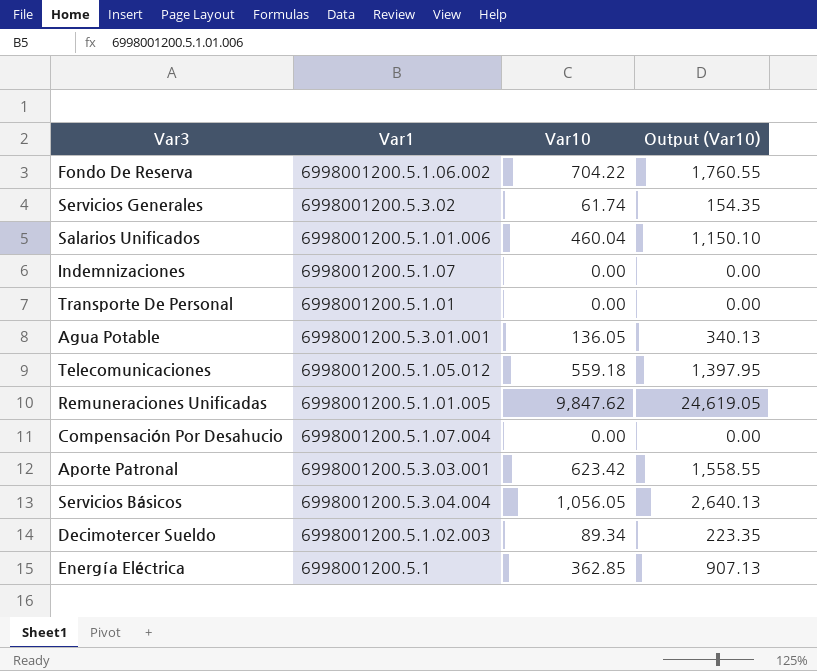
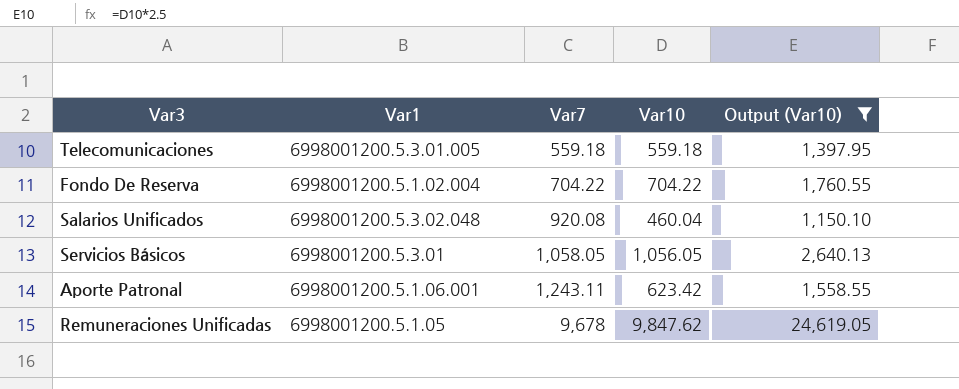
filter: none -> Output (Var10) >= 1,150.10
row order: none -> Var7 ascending
column Var7 | position: none -> 3
Telecomunicaciones | Var1: 6998001200.5.1.05.012 -> 6998001200.5.3.01.005
Fondo De Reserva | Var1: 6998001200.5.1.06.002 -> 6998001200.5.1.02.004
Salarios Unificados | Var1: 6998001200.5.1.01.006 -> 6998001200.5.3.02.048
Servicios Básicos | Var1: 6998001200.5.3.04.004 -> 6998001200.5.3.01
Aporte Patronal | Var1: 6998001200.5.3.03.001 -> 6998001200.5.1.06.001
Remuneraciones Unificadas | Var1: 6998001200.5.1.01.005 -> 6998001200.5.1.05

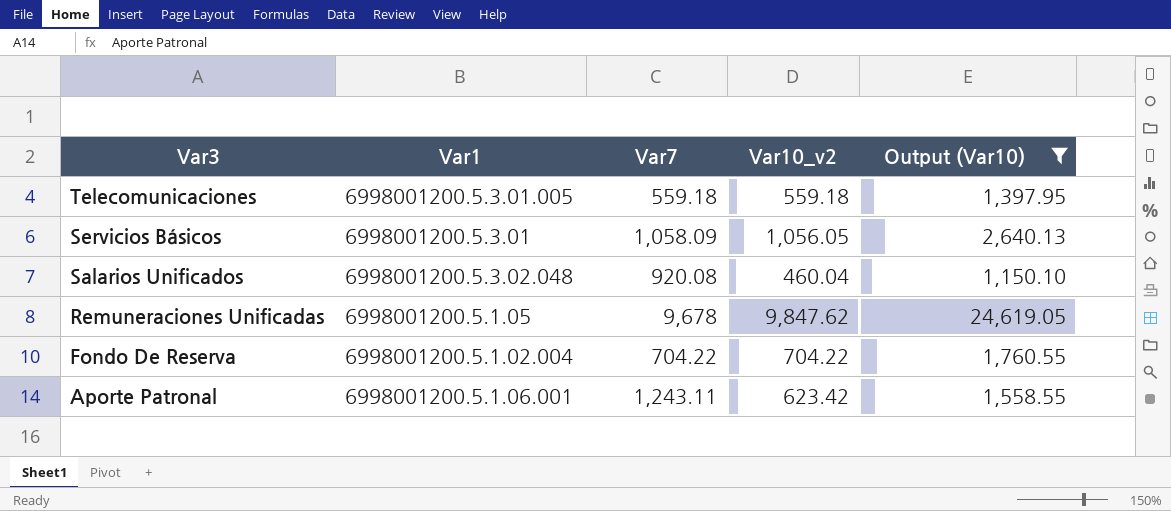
row order: Var7 ascending -> Var3 descending
column name: Var10 -> Var10_v2
Servicios Básicos | Var7: 1,058.05 -> 1,058.09

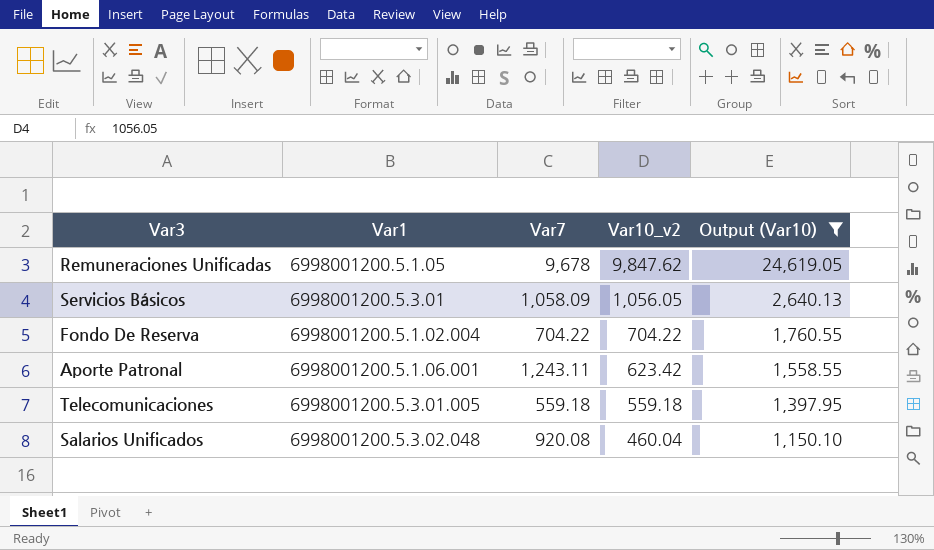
row order: Var3 descending -> Var10_v2 descending

